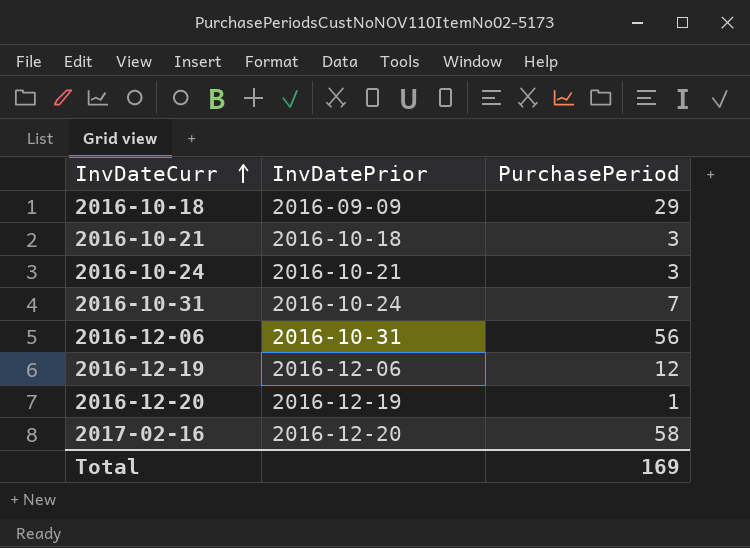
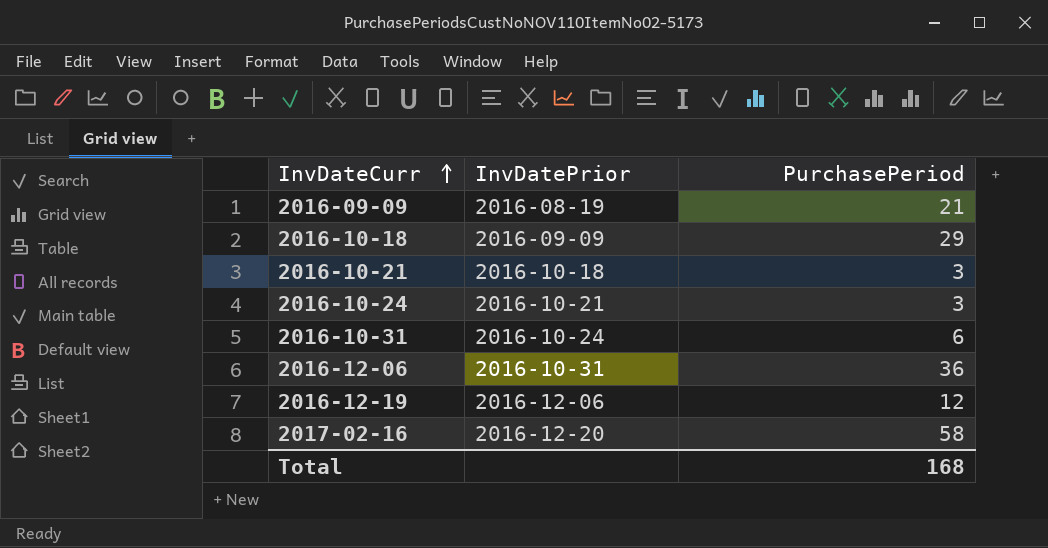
row 2016-12-20: 2016-12-19 | 1 -> none
row 2016-09-09: none -> 2016-08-19 | 21
2016-10-31 | PurchasePeriod: 7 -> 6
2016-12-06 | PurchasePeriod: 56 -> 36
Total | PurchasePeriod: 169 -> 168

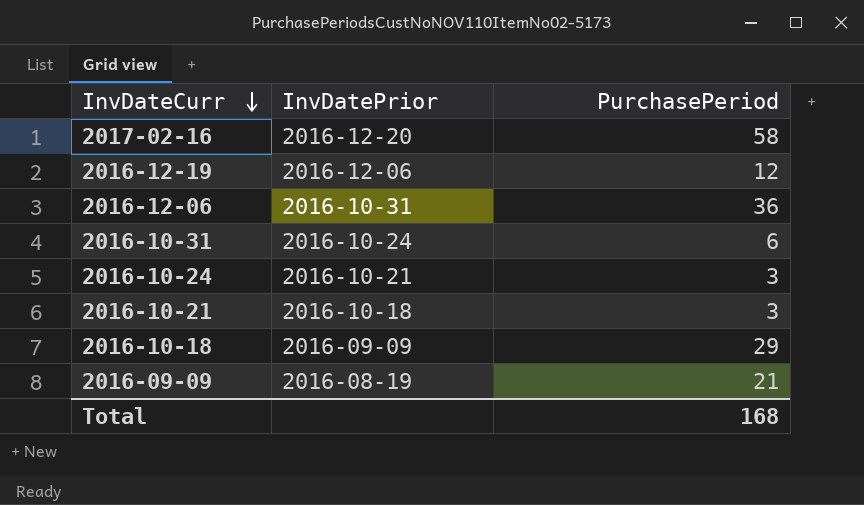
row order: InvDateCurr ascending -> InvDateCurr descending

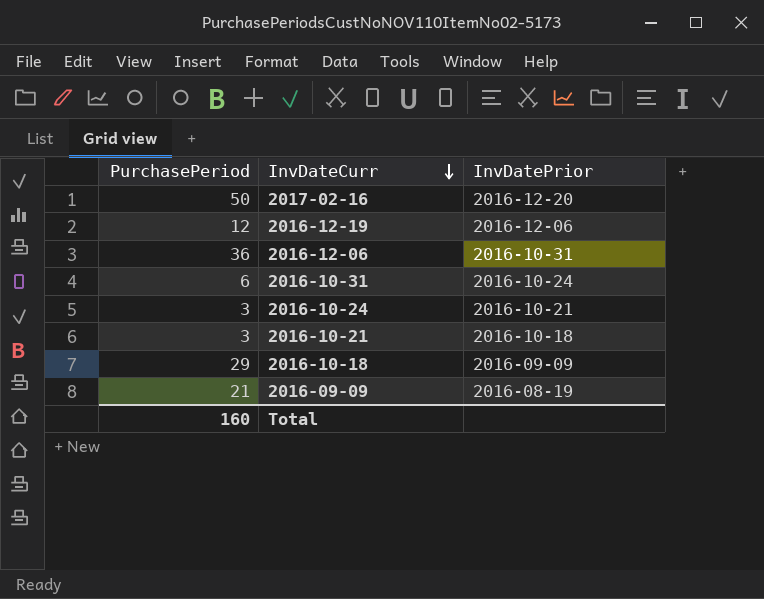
column PurchasePeriod | position: 3 -> 1
2017-02-16 | PurchasePeriod: 58 -> 50
Total | PurchasePeriod: 168 -> 160

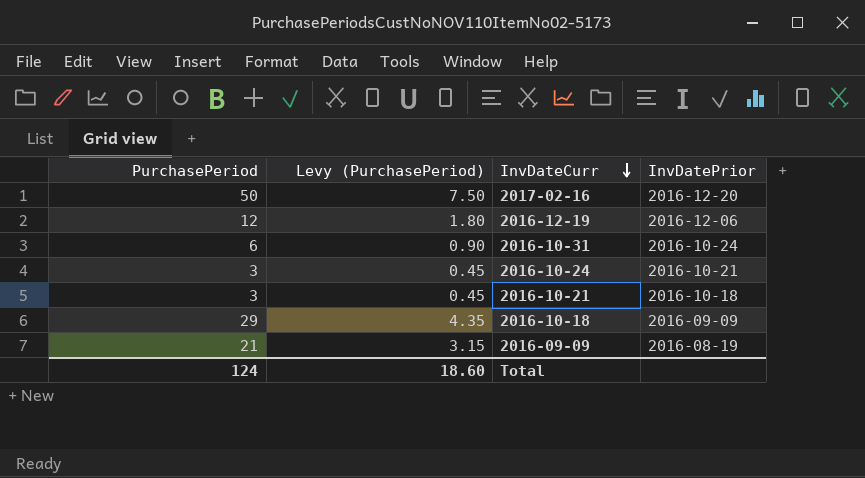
column Levy (PurchasePeriod) | formula: none -> [PurchasePeriod] * 0.15
row 2016-12-06: 36 | 2016-10-31 -> none
Total | PurchasePeriod: 160 -> 124

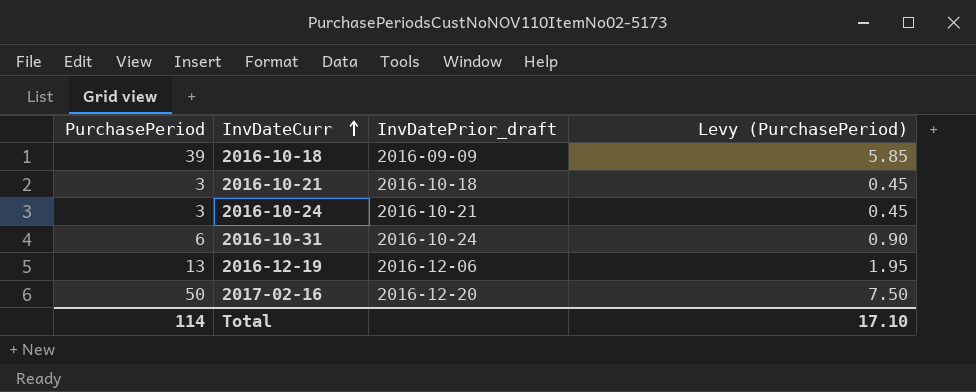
row order: InvDateCurr descending -> InvDateCurr ascending
column name: InvDatePrior -> InvDatePrior_draft
column Levy (PurchasePeriod) | position: 2 -> 4
row 2016-09-09: 21 | 3.15 | 2016-08-19 -> none
2016-10-18 | PurchasePeriod: 29 -> 39
2016-10-18 | Levy (PurchasePeriod): 4.35 -> 5.85
2016-12-19 | PurchasePeriod: 12 -> 13
2016-12-19 | Levy (PurchasePeriod): 1.80 -> 1.95
Total | PurchasePeriod: 124 -> 114
Total | Levy (PurchasePeriod): 18.60 -> 17.10

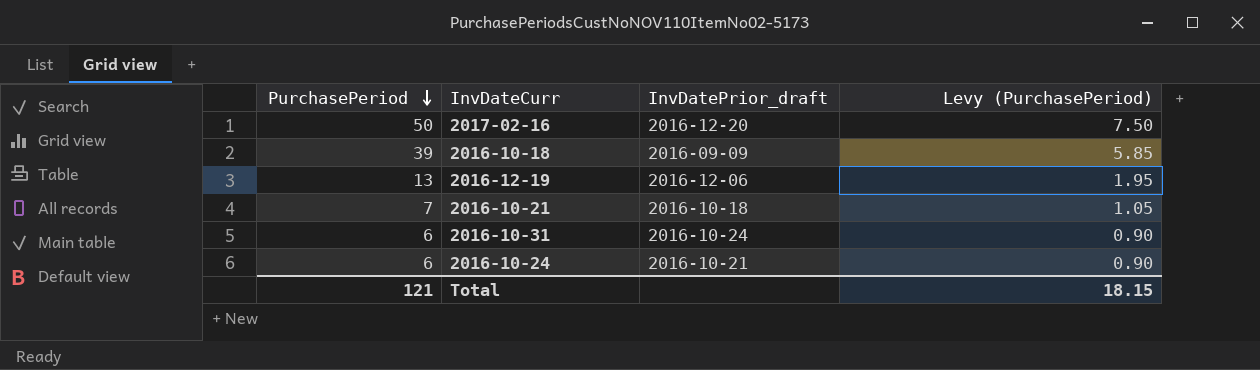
row order: InvDateCurr ascending -> PurchasePeriod descending
2016-10-21 | PurchasePeriod: 3 -> 7
2016-10-21 | Levy (PurchasePeriod): 0.45 -> 1.05
2016-10-24 | PurchasePeriod: 3 -> 6
2016-10-24 | Levy (PurchasePeriod): 0.45 -> 0.90
Total | PurchasePeriod: 114 -> 121
Total | Levy (PurchasePeriod): 17.10 -> 18.15

